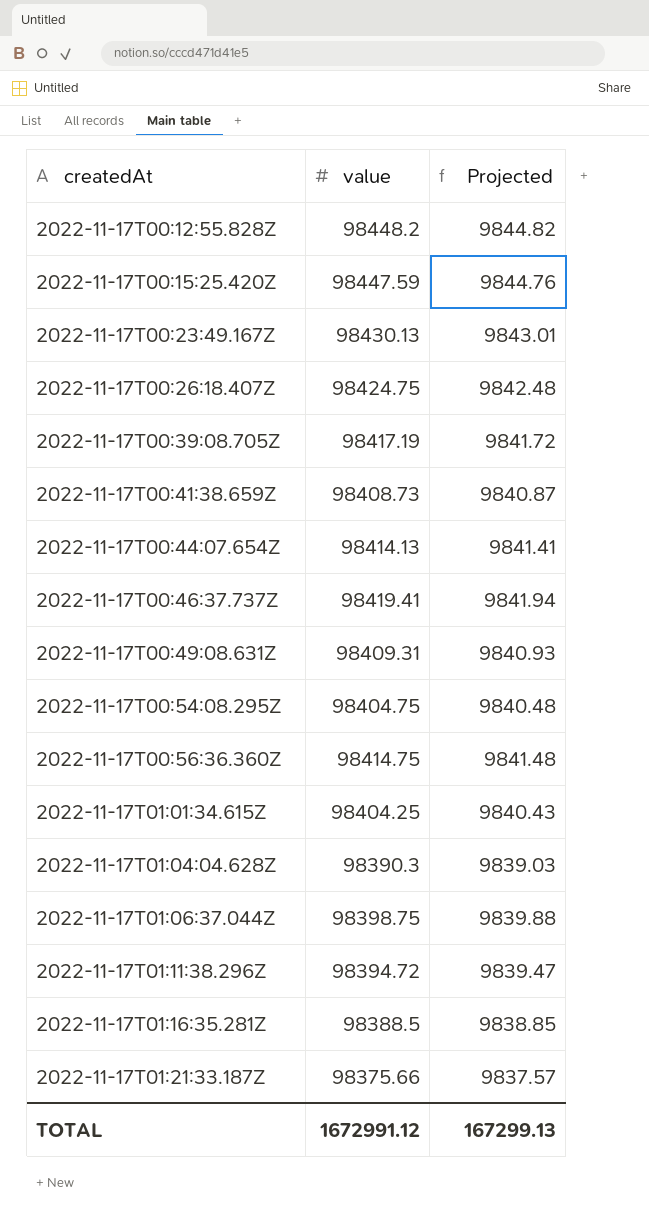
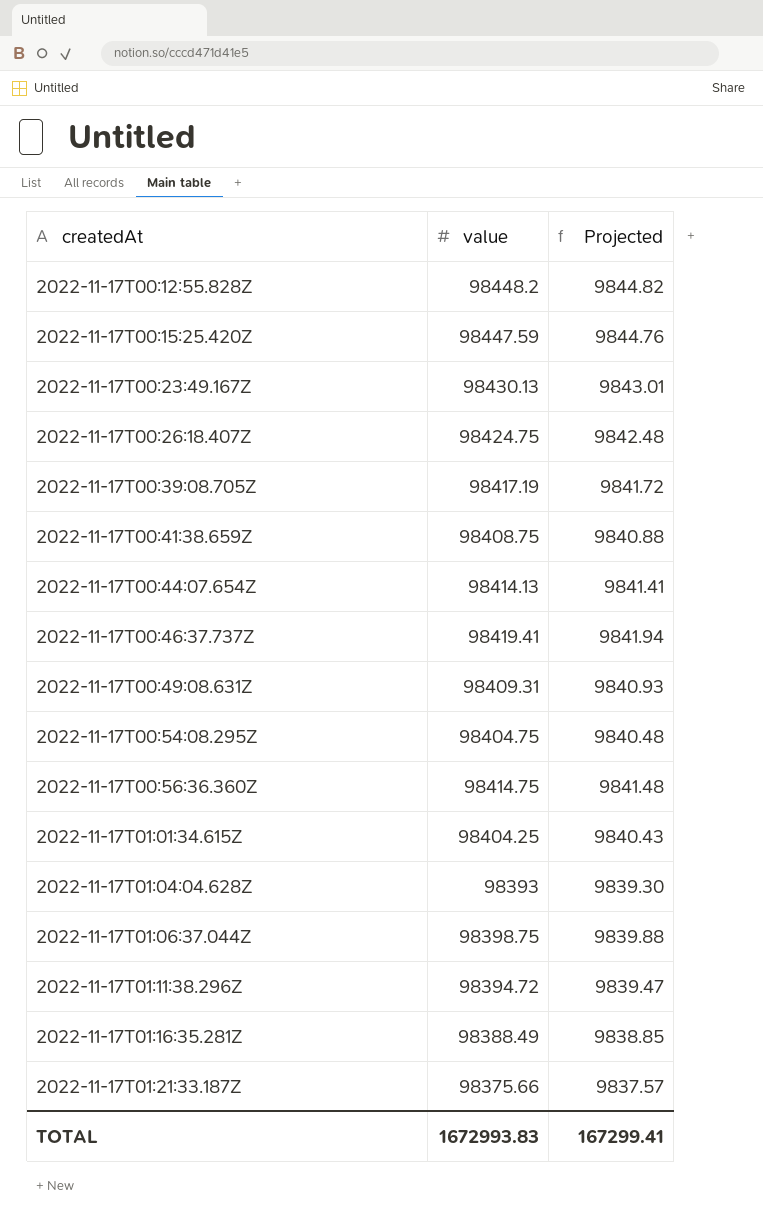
2022-11-17T00:41:38.659Z | value: 98408.73 -> 98408.75
2022-11-17T00:41:38.659Z | Projected: 9840.87 -> 9840.88
2022-11-17T01:04:04.628Z | value: 98390.3 -> 98393
2022-11-17T01:04:04.628Z | Projected: 9839.03 -> 9839.30
2022-11-17T01:16:35.281Z | value: 98388.5 -> 98388.49
TOTAL | value: 1672991.12 -> 1672993.83
TOTAL | Projected: 167299.13 -> 167299.41

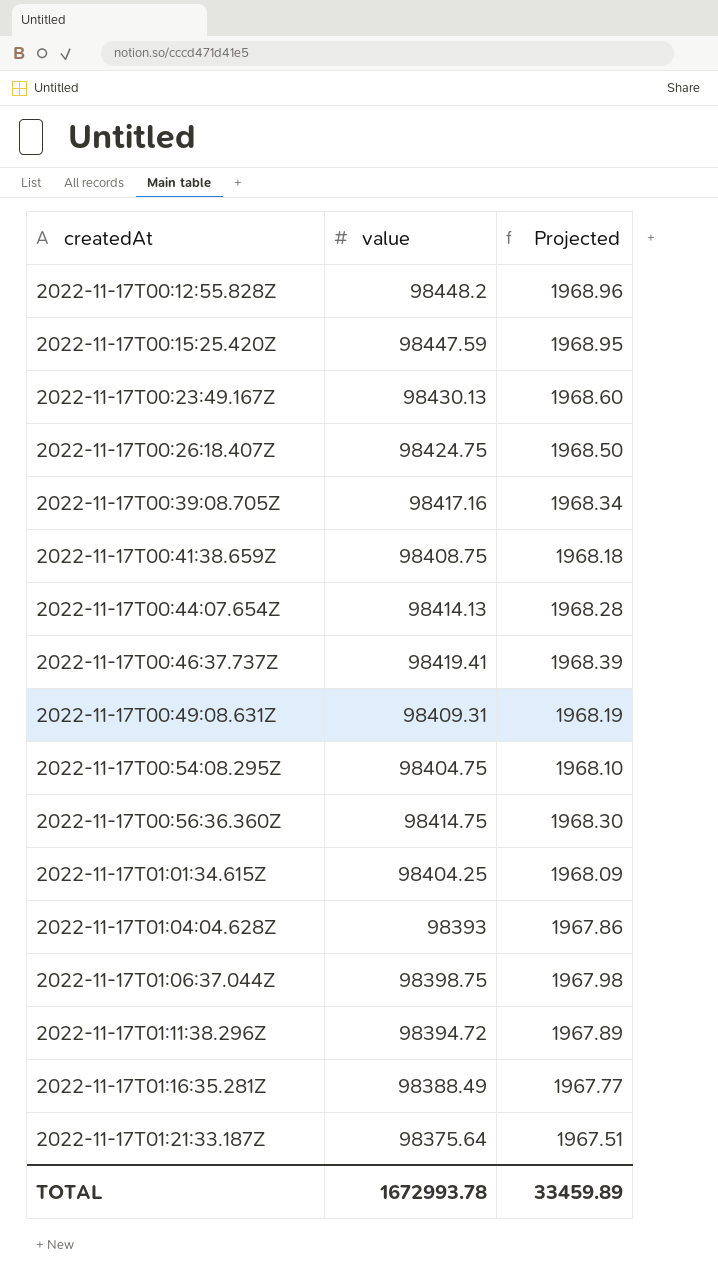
column Projected | formula: [value] * 0.1 -> [value] * 0.02
2022-11-17T00:39:08.705Z | value: 98417.19 -> 98417.16
2022-11-17T01:21:33.187Z | value: 98375.66 -> 98375.64
TOTAL | value: 1672993.83 -> 1672993.78
TOTAL | Projected: 167299.41 -> 33459.89

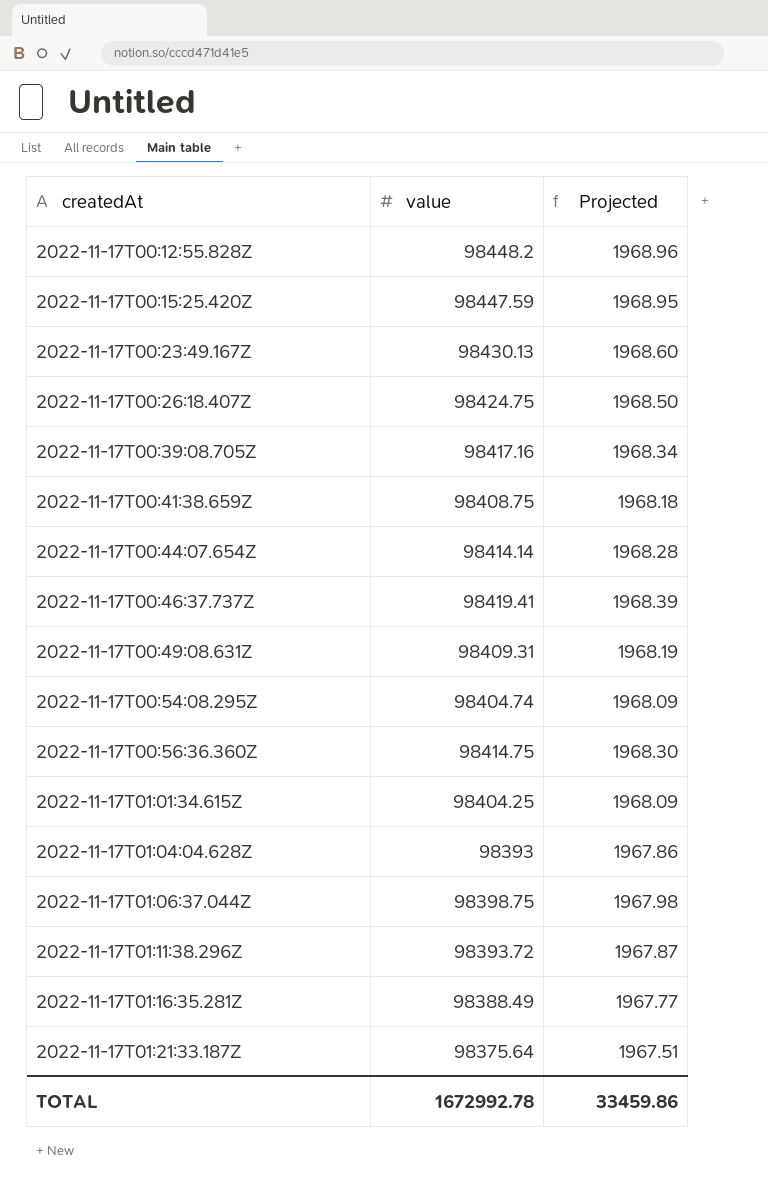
2022-11-17T00:44:07.654Z | value: 98414.13 -> 98414.14
2022-11-17T00:54:08.295Z | value: 98404.75 -> 98404.74
2022-11-17T00:54:08.295Z | Projected: 1968.10 -> 1968.09
2022-11-17T01:11:38.296Z | value: 98394.72 -> 98393.72
2022-11-17T01:11:38.296Z | Projected: 1967.89 -> 1967.87
TOTAL | value: 1672993.78 -> 1672992.78
TOTAL | Projected: 33459.89 -> 33459.86

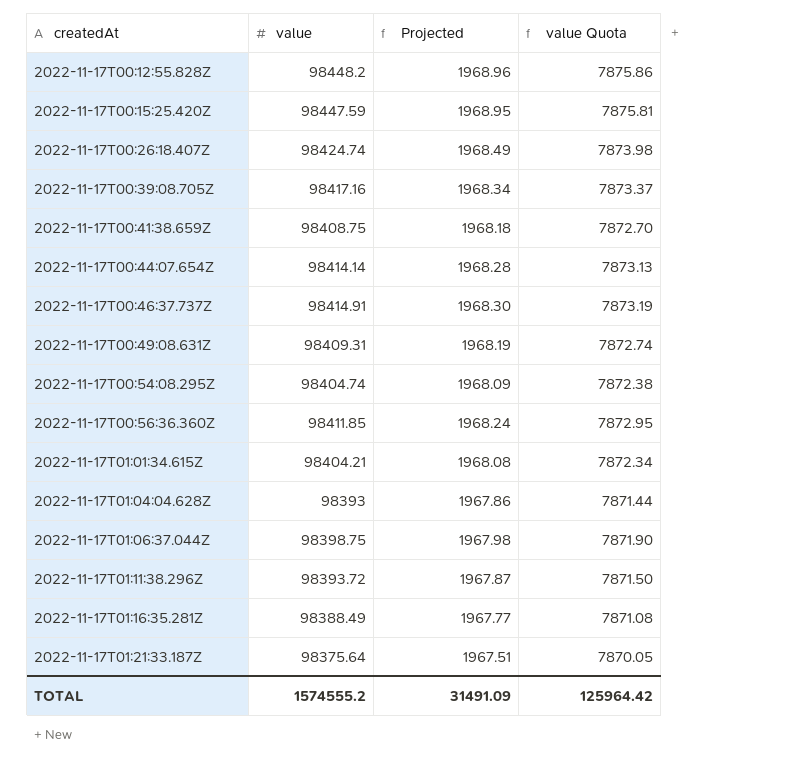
column value Quota | formula: none -> [value] * 0.08
row 2022-11-17T00:23:49.167Z: 98430.13 | 1968.60 -> none
2022-11-17T00:26:18.407Z | value: 98424.75 -> 98424.74
2022-11-17T00:26:18.407Z | Projected: 1968.50 -> 1968.49
2022-11-17T00:46:37.737Z | value: 98419.41 -> 98414.91
2022-11-17T00:46:37.737Z | Projected: 1968.39 -> 1968.30
2022-11-17T00:56:36.360Z | value: 98414.75 -> 98411.85
2022-11-17T00:56:36.360Z | Projected: 1968.30 -> 1968.24
2022-11-17T01:01:34.615Z | value: 98404.25 -> 98404.21
2022-11-17T01:01:34.615Z | Projected: 1968.09 -> 1968.08
TOTAL | value: 1672992.78 -> 1574555.2
TOTAL | Projected: 33459.86 -> 31491.09

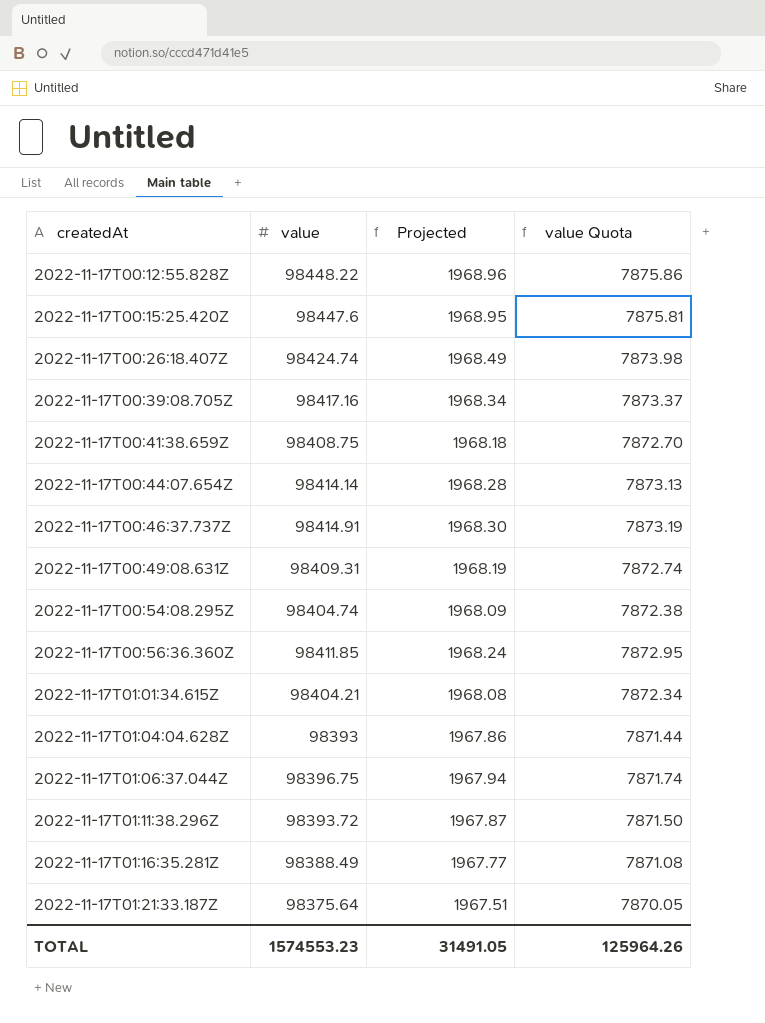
2022-11-17T00:12:55.828Z | value: 98448.2 -> 98448.22
2022-11-17T00:15:25.420Z | value: 98447.59 -> 98447.6
2022-11-17T01:06:37.044Z | value: 98398.75 -> 98396.75
2022-11-17T01:06:37.044Z | Projected: 1967.98 -> 1967.94
2022-11-17T01:06:37.044Z | value Quota: 7871.90 -> 7871.74
TOTAL | value: 1574555.2 -> 1574553.23
TOTAL | Projected: 31491.09 -> 31491.05
TOTAL | value Quota: 125964.42 -> 125964.26

